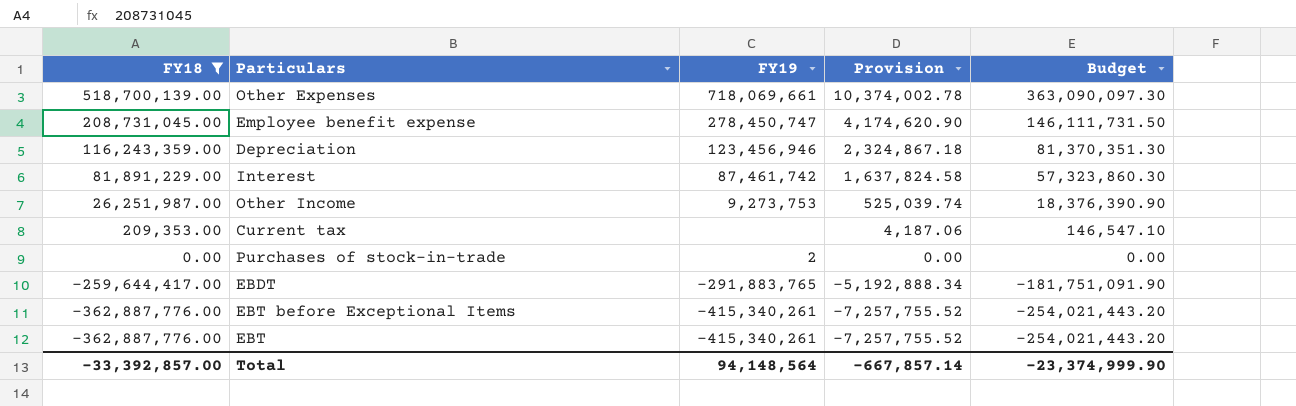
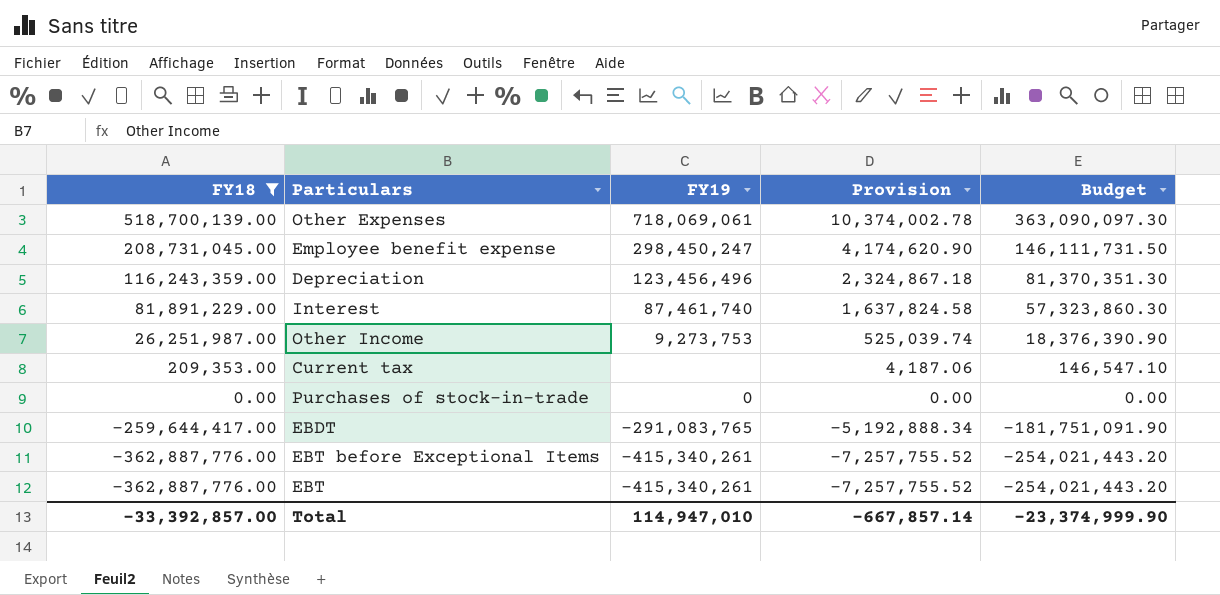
Other Expenses | FY19: 718,069,661 -> 718,069,061
Employee benefit expense | FY19: 278,450,747 -> 298,450,247
Depreciation | FY19: 123,456,946 -> 123,456,496
Interest | FY19: 87,461,742 -> 87,461,740
Purchases of stock-in-trade | FY19: 2 -> 0
EBDT | FY19: -291,883,765 -> -291,083,765
Total | FY19: 94,148,564 -> 114,947,010

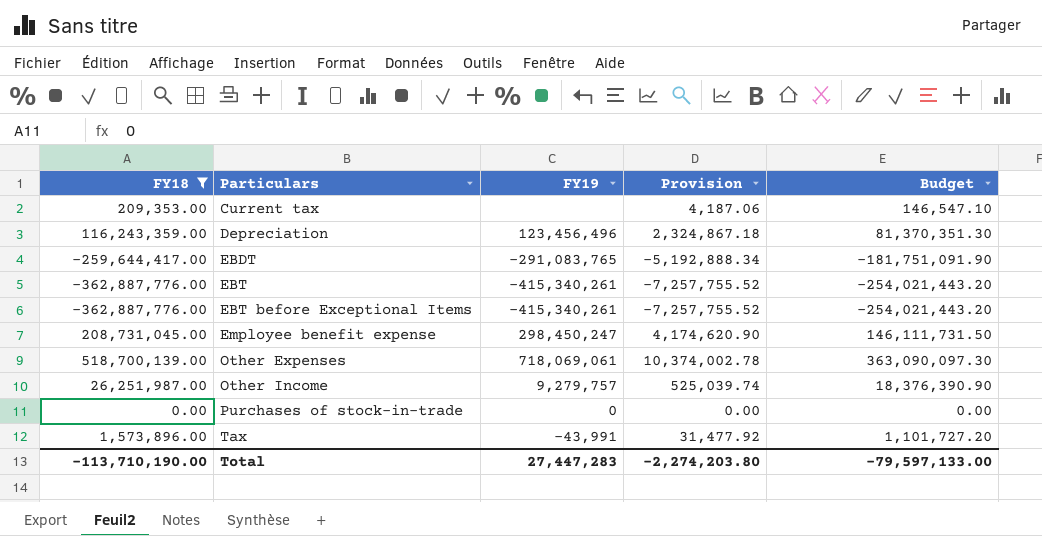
row order: FY18 descending -> Particulars ascending
row Interest: 81,891,229.00 | 87,461,740 | 1,637,824.58 | 57,323,860.30 -> none
Other Income | FY19: 9,273,753 -> 9,279,757
row Tax: none -> 1,573,896.00 | -43,991 | 31,477.92 | 1,101,727.20
Total | FY18: -33,392,857.00 -> -113,710,190.00
Total | FY19: 114,947,010 -> 27,447,283
Total | Provision: -667,857.14 -> -2,274,203.80
Total | Budget: -23,374,999.90 -> -79,597,133.00

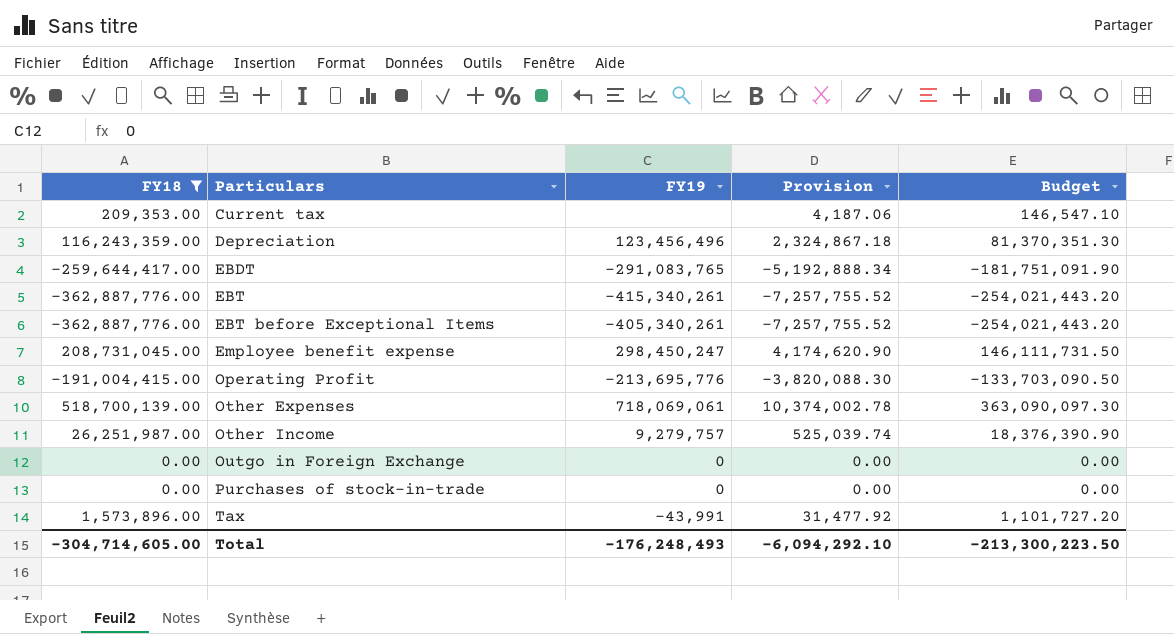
EBT before Exceptional Items | FY19: -415,340,261 -> -405,340,261
row Operating Profit: none -> -191,004,415.00 | -213,695,776 | -3,820,088.30 | -133,703,090.50
row Outgo in Foreign Exchange: none -> 0.00 | 0 | 0.00 | 0.00
Total | FY18: -113,710,190.00 -> -304,714,605.00
Total | FY19: 27,447,283 -> -176,248,493
Total | Provision: -2,274,203.80 -> -6,094,292.10
Total | Budget: -79,597,133.00 -> -213,300,223.50

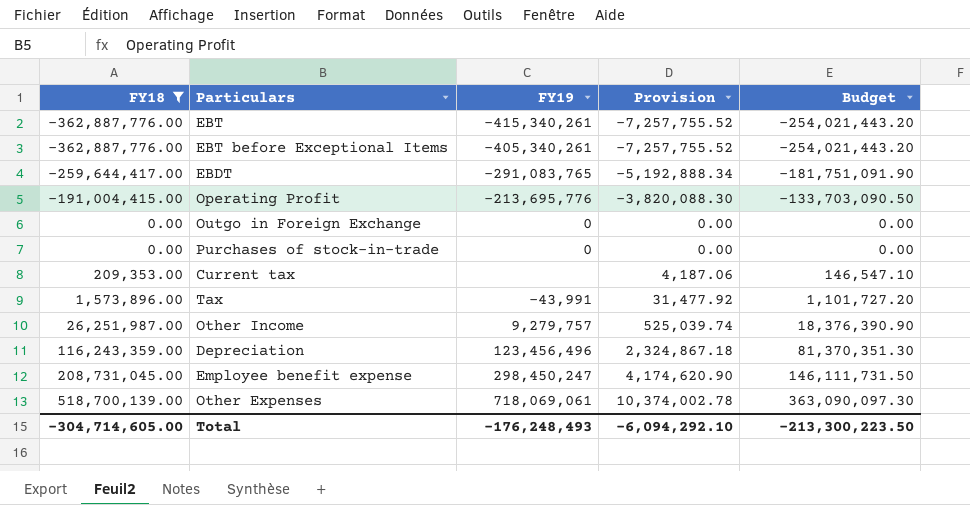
row order: Particulars ascending -> FY18 ascending

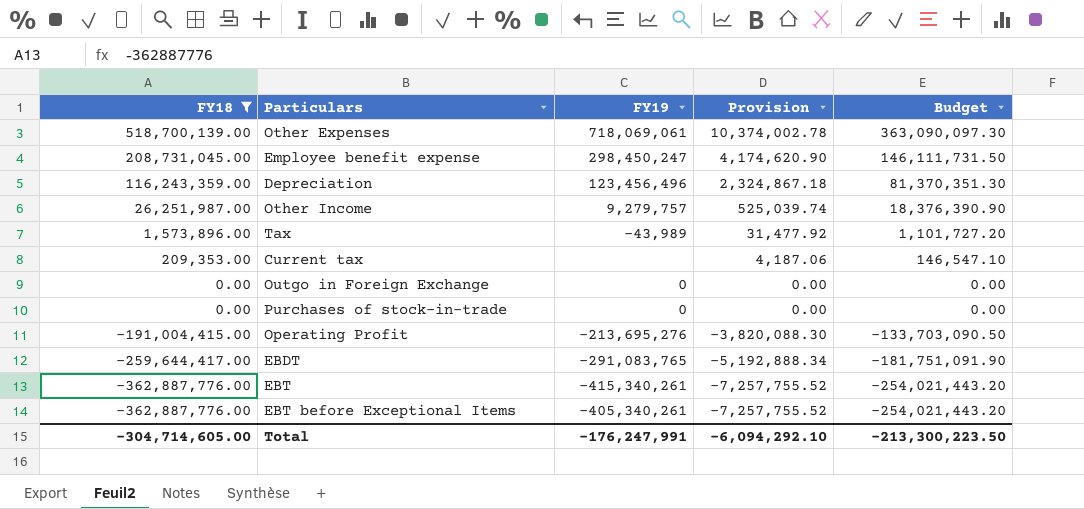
row order: FY18 ascending -> FY18 descending
Tax | FY19: -43,991 -> -43,989
Operating Profit | FY19: -213,695,776 -> -213,695,276
Total | FY19: -176,248,493 -> -176,247,991

